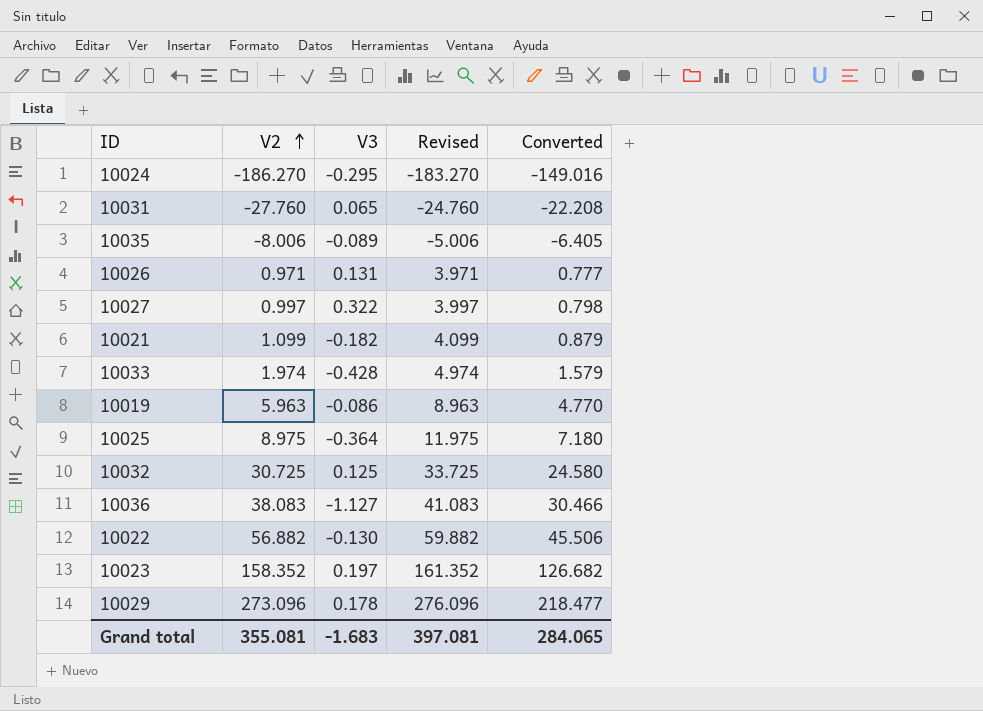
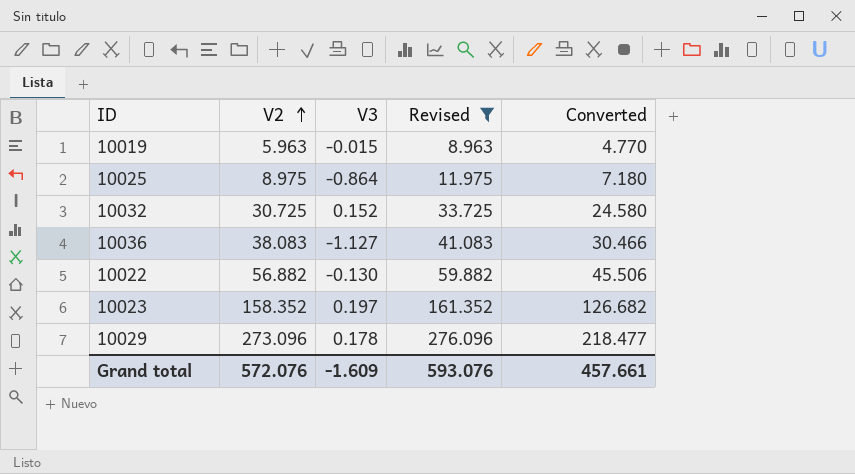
filter: none -> Revised >= 8.963
10019 | V3: -0.086 -> -0.015
10025 | V3: -0.364 -> -0.864
10032 | V3: 0.125 -> 0.152
Grand total | V2: 355.081 -> 572.076
Grand total | V3: -1.683 -> -1.609
Grand total | Revised: 397.081 -> 593.076
Grand total | Converted: 284.065 -> 457.661

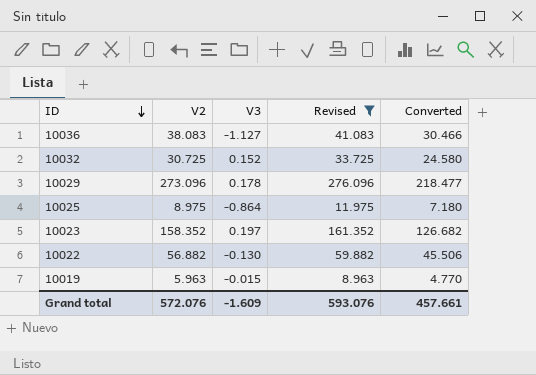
row order: V2 ascending -> ID descending

